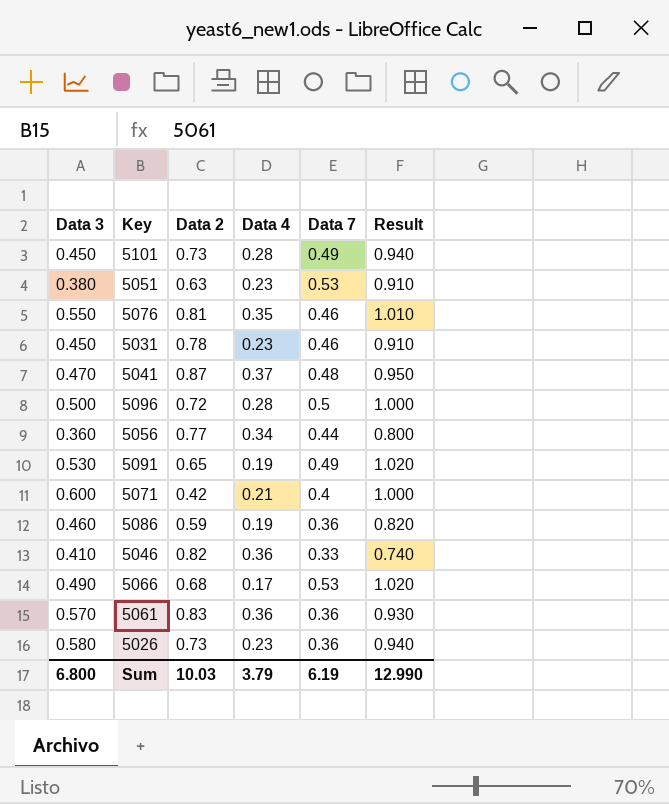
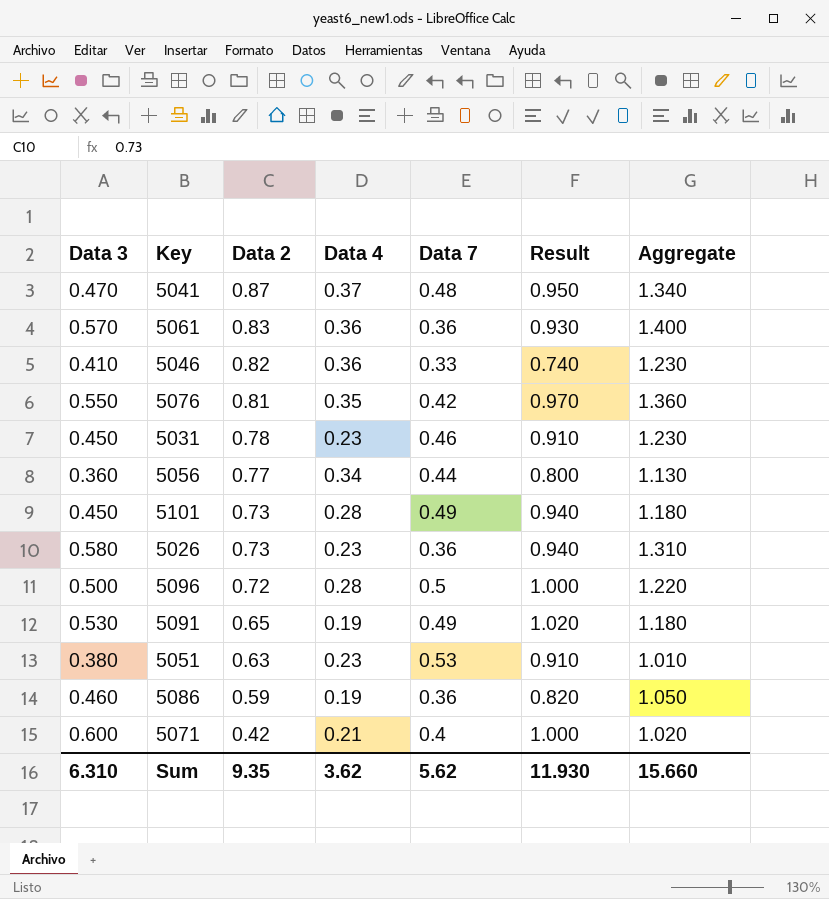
row order: none -> Data 2 descending
column Aggregate | formula: none -> [Data 3] + [Data 2]
row 5066: 0.490 | 0.68 | 0.17 | 0.53 | 1.020 -> none
5076 | Data 7: 0.46 -> 0.42
5076 | Result: 1.010 -> 0.970
Sum | Data 3: 6.800 -> 6.310
Sum | Data 2: 10.03 -> 9.35
Sum | Data 4: 3.79 -> 3.62
Sum | Data 7: 6.19 -> 5.62
Sum | Result: 12.990 -> 11.930

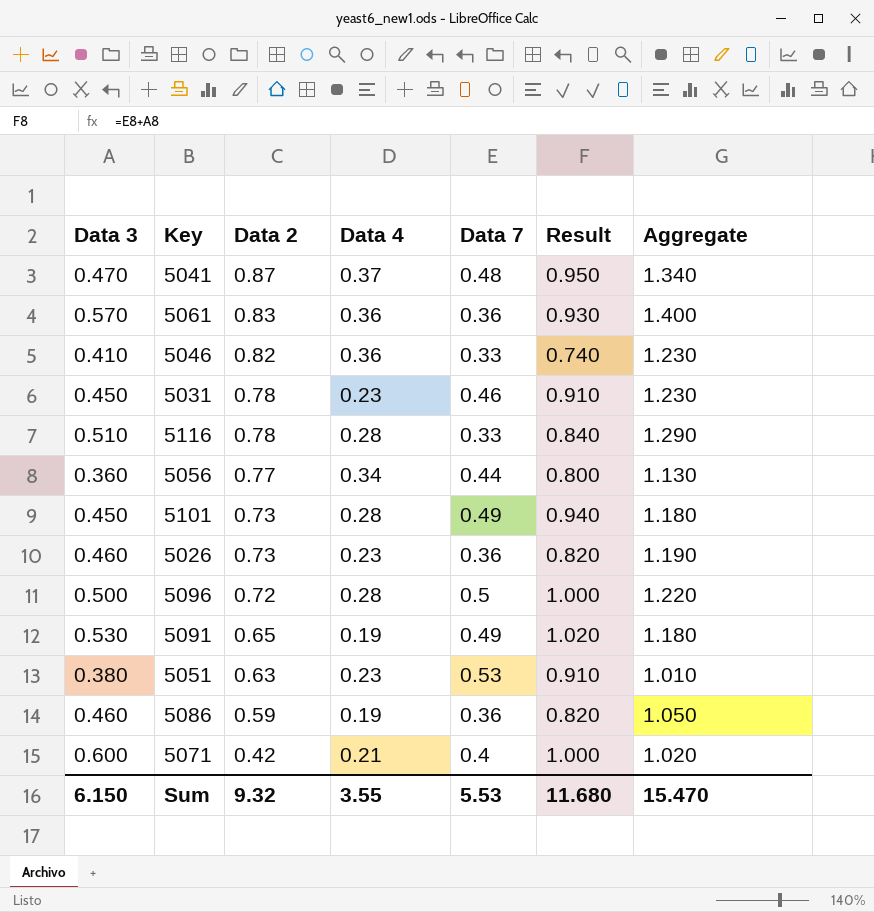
row 5076: 0.550 | 0.81 | 0.35 | 0.42 | 0.970 | 1.360 -> none
row 5116: none -> 0.510 | 0.78 | 0.28 | 0.33 | 0.840 | 1.290
5026 | Data 3: 0.580 -> 0.460
5026 | Result: 0.940 -> 0.820
5026 | Aggregate: 1.310 -> 1.190
Sum | Data 3: 6.310 -> 6.150
Sum | Data 2: 9.35 -> 9.32
Sum | Data 4: 3.62 -> 3.55
Sum | Data 7: 5.62 -> 5.53
Sum | Result: 11.930 -> 11.680
Sum | Aggregate: 15.660 -> 15.470

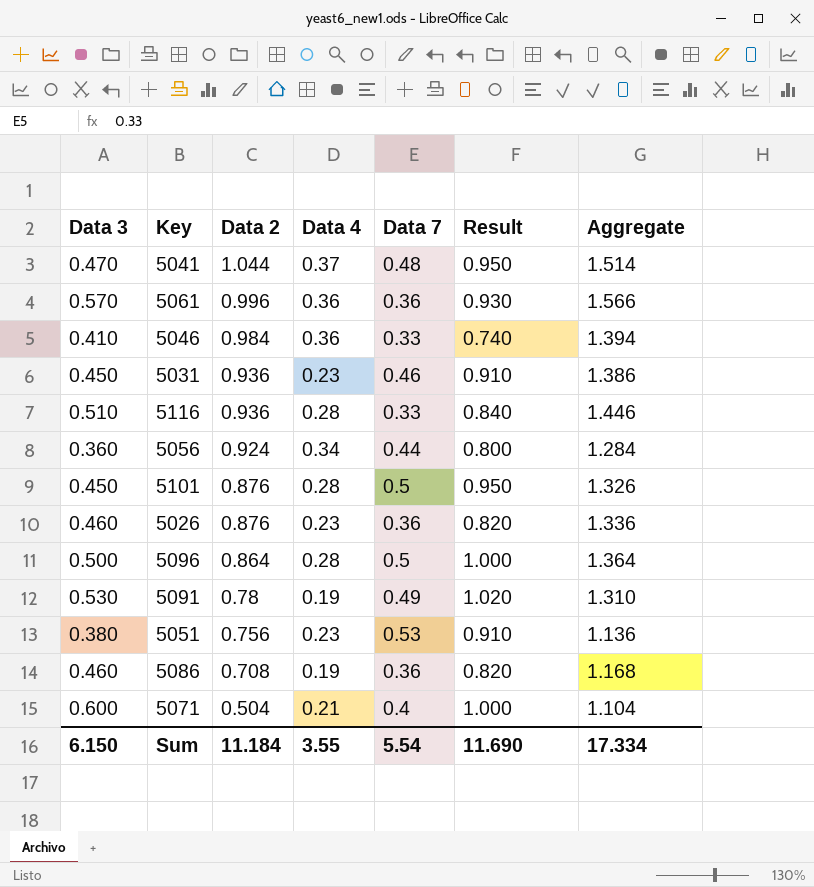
5041 | Data 2: 0.87 -> 1.044
5041 | Aggregate: 1.340 -> 1.514
5061 | Data 2: 0.83 -> 0.996
5061 | Aggregate: 1.400 -> 1.566
5046 | Data 2: 0.82 -> 0.984
5046 | Aggregate: 1.230 -> 1.394
5031 | Data 2: 0.78 -> 0.936
5031 | Aggregate: 1.230 -> 1.386
5116 | Data 2: 0.78 -> 0.936
5116 | Aggregate: 1.290 -> 1.446
5056 | Data 2: 0.77 -> 0.924
5056 | Aggregate: 1.130 -> 1.284
5101 | Data 2: 0.73 -> 0.876
5101 | Data 7: 0.49 -> 0.5
5101 | Result: 0.940 -> 0.950
5101 | Aggregate: 1.180 -> 1.326
5026 | Data 2: 0.73 -> 0.876
5026 | Aggregate: 1.190 -> 1.336
5096 | Data 2: 0.72 -> 0.864
5096 | Aggregate: 1.220 -> 1.364
5091 | Data 2: 0.65 -> 0.78
5091 | Aggregate: 1.180 -> 1.310
5051 | Data 2: 0.63 -> 0.756
5051 | Aggregate: 1.010 -> 1.136
5086 | Data 2: 0.59 -> 0.708
5086 | Aggregate: 1.050 -> 1.168
5071 | Data 2: 0.42 -> 0.504
5071 | Aggregate: 1.020 -> 1.104
Sum | Data 2: 9.32 -> 11.184
Sum | Data 7: 5.53 -> 5.54
Sum | Result: 11.680 -> 11.690
Sum | Aggregate: 15.470 -> 17.334

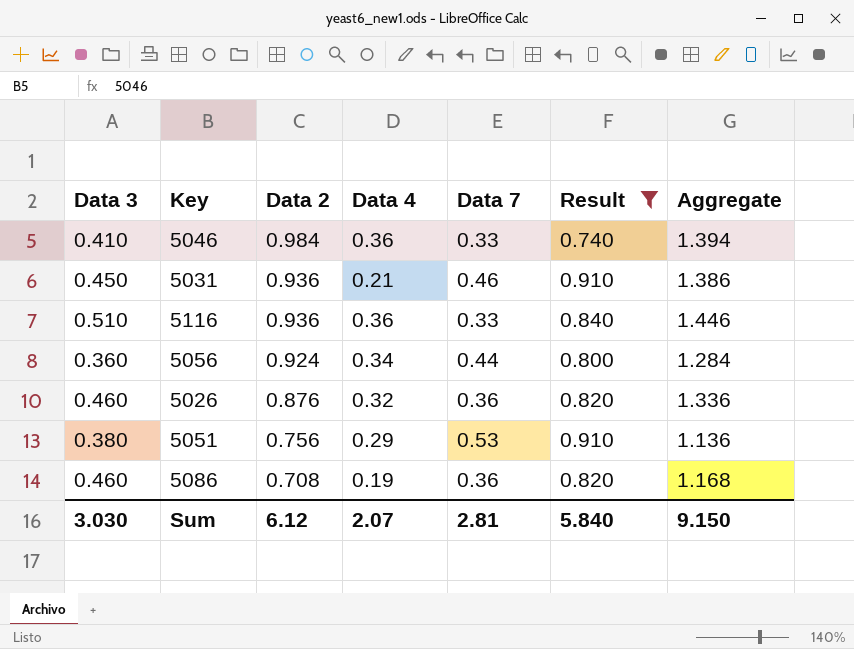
filter: none -> Result <= 0.910
5031 | Data 4: 0.23 -> 0.21
5116 | Data 4: 0.28 -> 0.36
5026 | Data 4: 0.23 -> 0.32
5051 | Data 4: 0.23 -> 0.29
Sum | Data 3: 6.150 -> 3.030
Sum | Data 2: 11.184 -> 6.12
Sum | Data 4: 3.55 -> 2.07
Sum | Data 7: 5.54 -> 2.81
Sum | Result: 11.690 -> 5.840
Sum | Aggregate: 17.334 -> 9.150

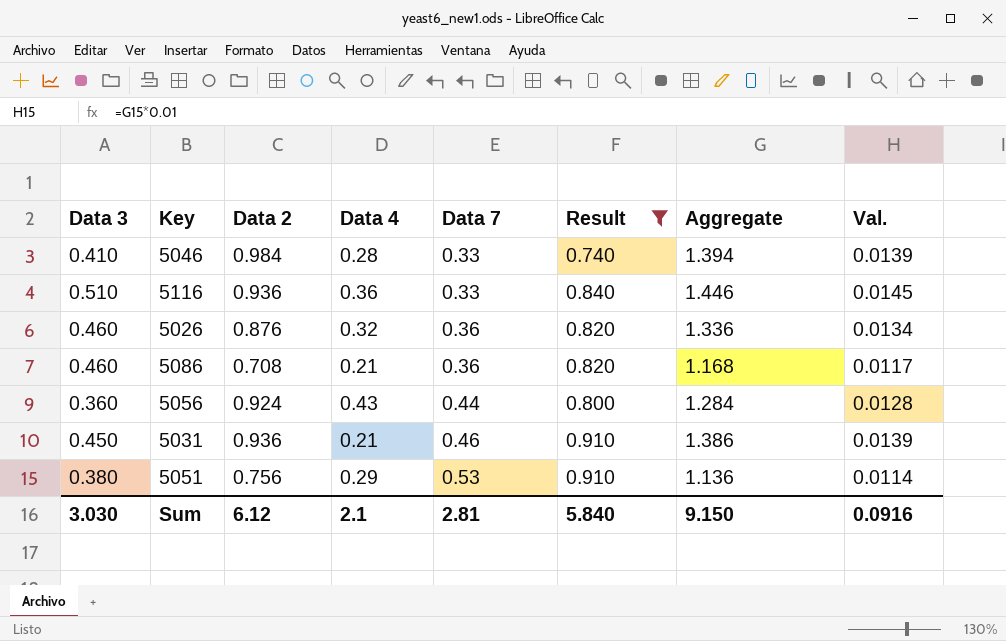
row order: Data 2 descending -> Data 7 ascending
column Val. | formula: none -> [Aggregate] * 0.01
5046 | Data 4: 0.36 -> 0.28
5086 | Data 4: 0.19 -> 0.21
5056 | Data 4: 0.34 -> 0.43
Sum | Data 4: 2.07 -> 2.1

